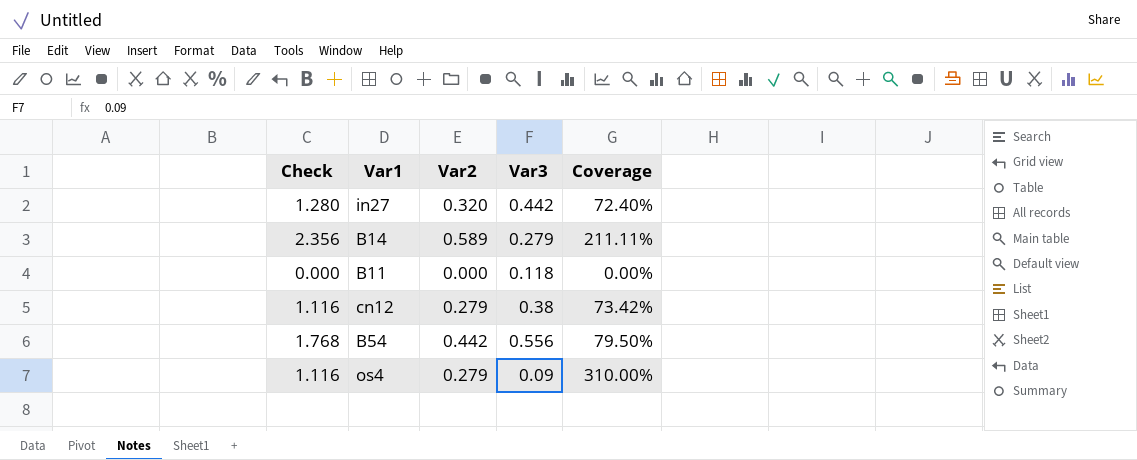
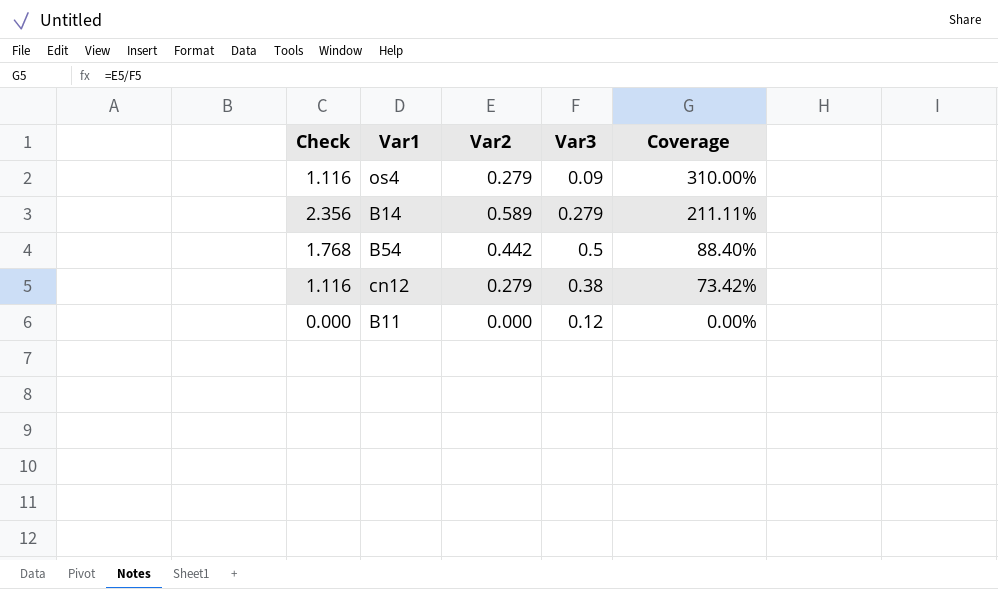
row order: none -> Coverage descending
row in27: 1.280 | 0.320 | 0.442 | 72.40% -> none
B54 | Var3: 0.556 -> 0.5
B54 | Coverage: 79.50% -> 88.40%
B11 | Var3: 0.118 -> 0.12

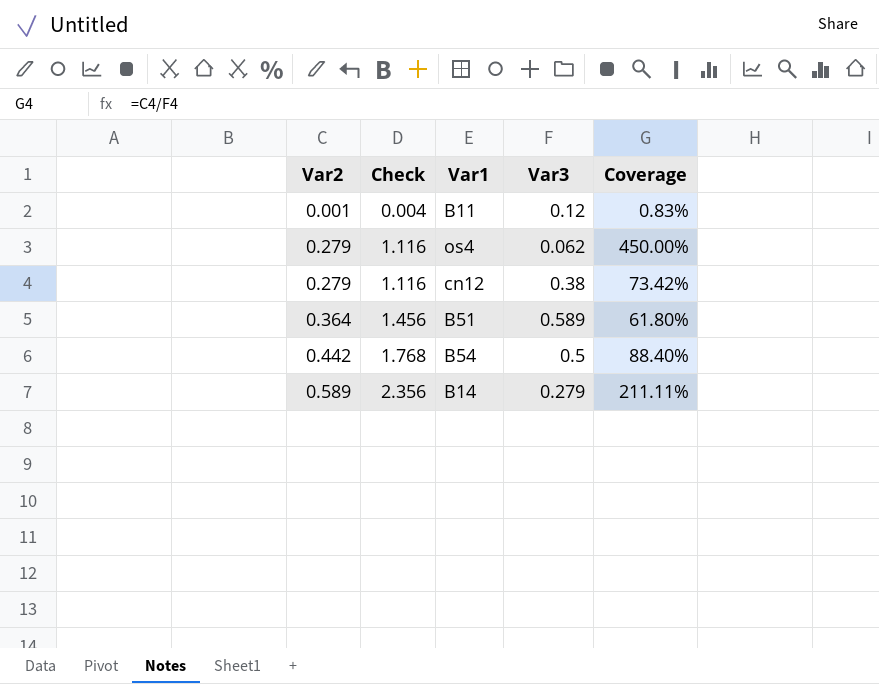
row order: Coverage descending -> Var2 ascending
column Var2 | position: 3 -> 1
B11 | Var2: 0.000 -> 0.001
B11 | Check: 0.000 -> 0.004
B11 | Coverage: 0.00% -> 0.83%
os4 | Var3: 0.09 -> 0.062
os4 | Coverage: 310.00% -> 450.00%
row B51: none -> 0.364 | 1.456 | 0.589 | 61.80%

